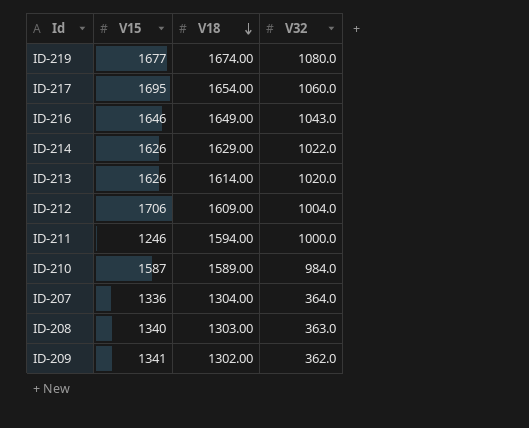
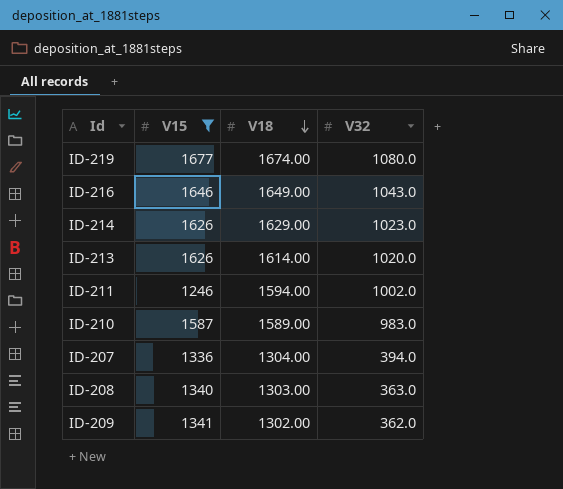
filter: none -> V15 <= 1677
ID-214 | V32: 1022.0 -> 1023.0
ID-211 | V32: 1000.0 -> 1002.0
ID-210 | V32: 984.0 -> 983.0
ID-207 | V32: 364.0 -> 394.0

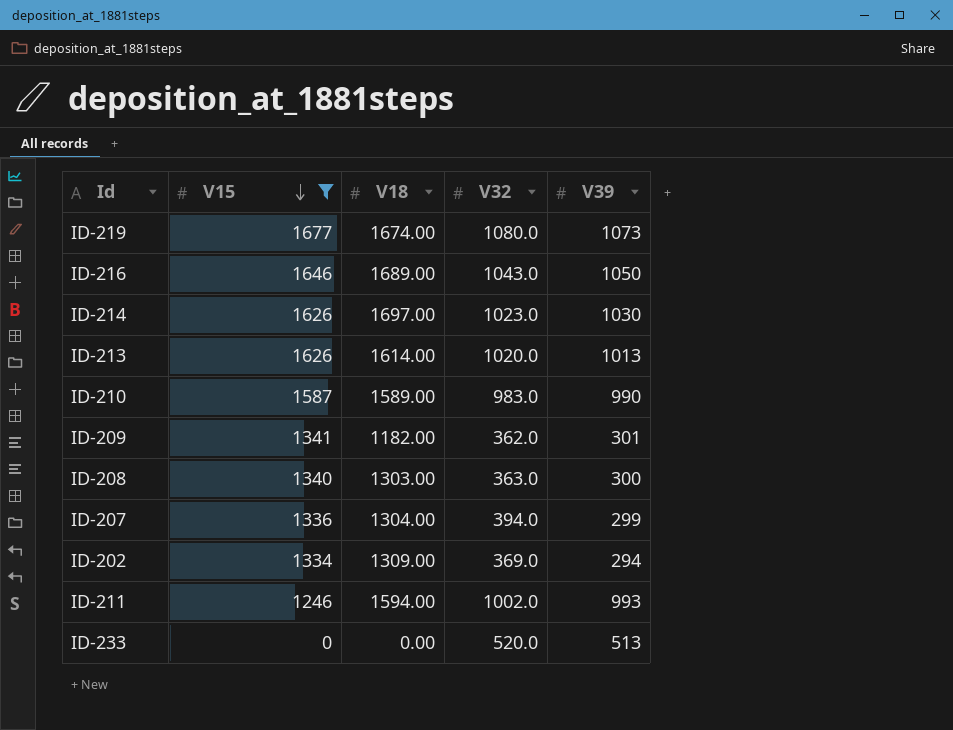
row order: V18 descending -> V15 descending
column V39 | position: none -> 5
ID-216 | V18: 1649.00 -> 1689.00
ID-214 | V18: 1629.00 -> 1697.00
ID-209 | V18: 1302.00 -> 1182.00
row ID-202: none -> 1334 | 1309.00 | 369.0 | 294
row ID-233: none -> 0 | 0.00 | 520.0 | 513

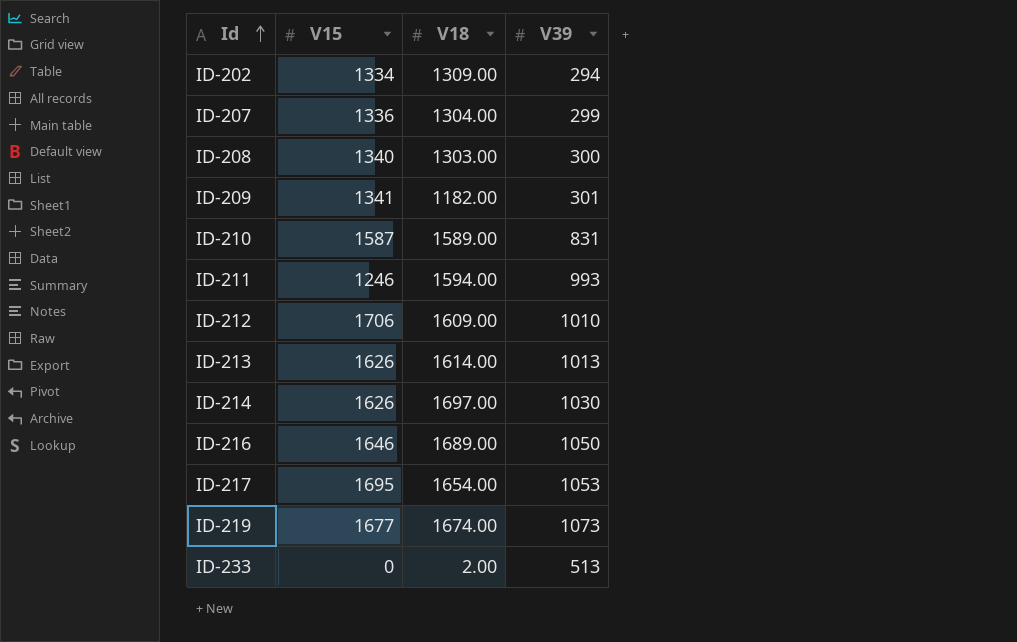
filter: V15 <= 1677 -> none
row order: V15 descending -> Id ascending
column V32 | position: 4 -> none
ID-210 | V39: 990 -> 831
ID-233 | V18: 0.00 -> 2.00

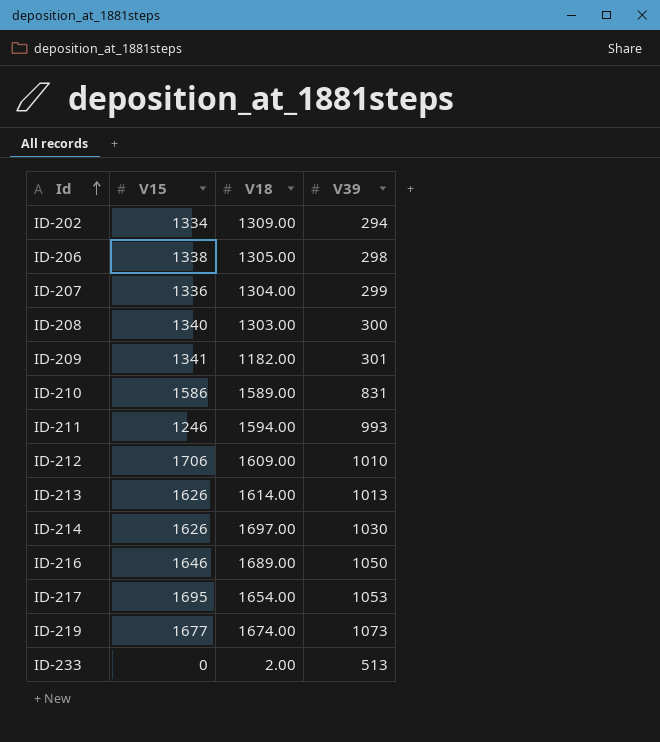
row ID-206: none -> 1338 | 1305.00 | 298
ID-210 | V15: 1587 -> 1586

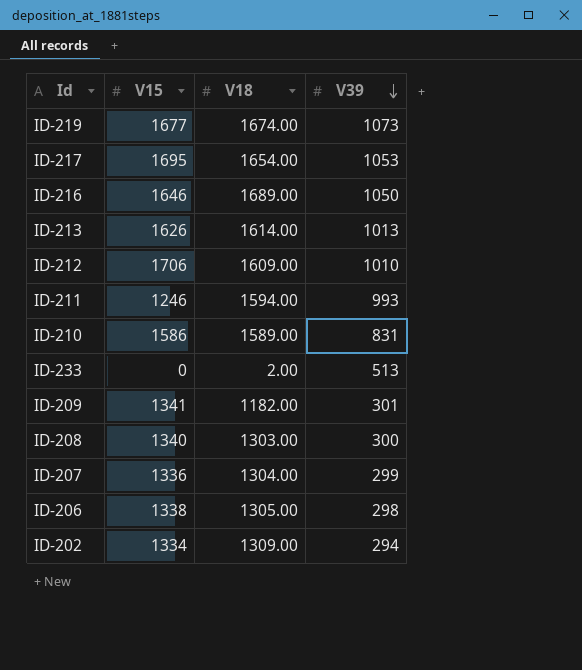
row order: Id ascending -> V39 descending
row ID-214: 1626 | 1697.00 | 1030 -> none

